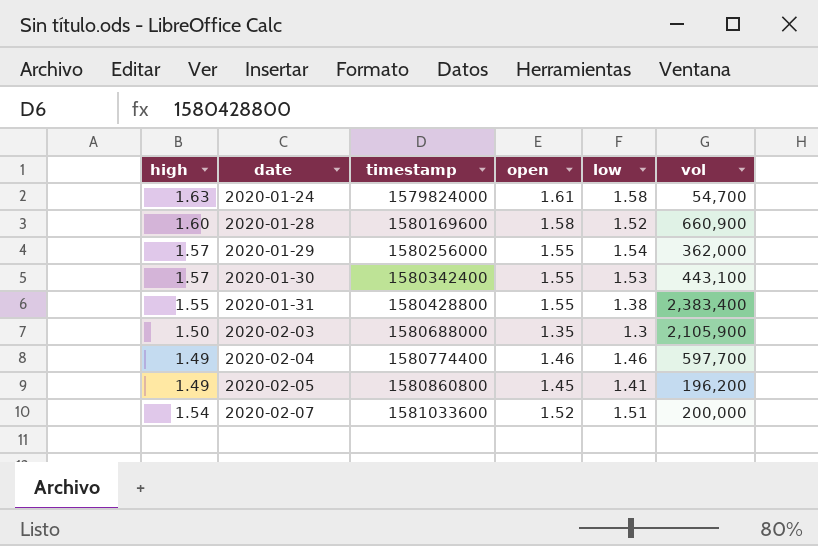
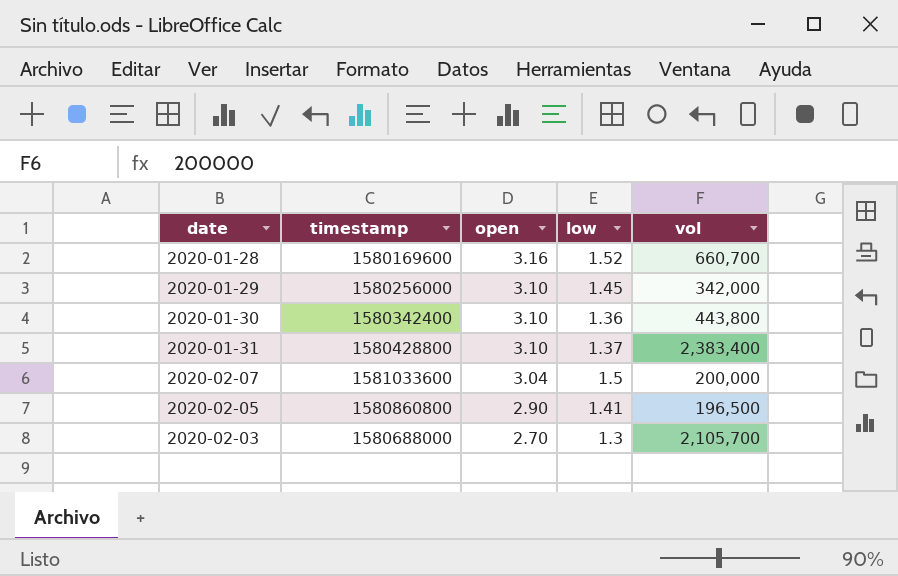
row order: date ascending -> open descending
column high | position: 1 -> none
row 2020-01-24: 1.63 | 1579824000 | 1.61 | 1.58 | 54,700 -> none
row 2020-02-04: 1.49 | 1580774400 | 1.46 | 1.46 | 597,700 -> none
2020-01-28 | open: 1.58 -> 3.16
2020-01-28 | vol: 660,900 -> 660,700
2020-01-29 | open: 1.55 -> 3.10
2020-01-29 | low: 1.54 -> 1.45
2020-01-29 | vol: 362,000 -> 342,000
2020-01-30 | open: 1.55 -> 3.10
2020-01-30 | low: 1.53 -> 1.36
2020-01-30 | vol: 443,100 -> 443,800
2020-01-31 | open: 1.55 -> 3.10
2020-01-31 | low: 1.38 -> 1.37
2020-02-07 | open: 1.52 -> 3.04
2020-02-07 | low: 1.51 -> 1.5
2020-02-05 | open: 1.45 -> 2.90
2020-02-05 | vol: 196,200 -> 196,500
2020-02-03 | open: 1.35 -> 2.70
2020-02-03 | vol: 2,105,900 -> 2,105,700

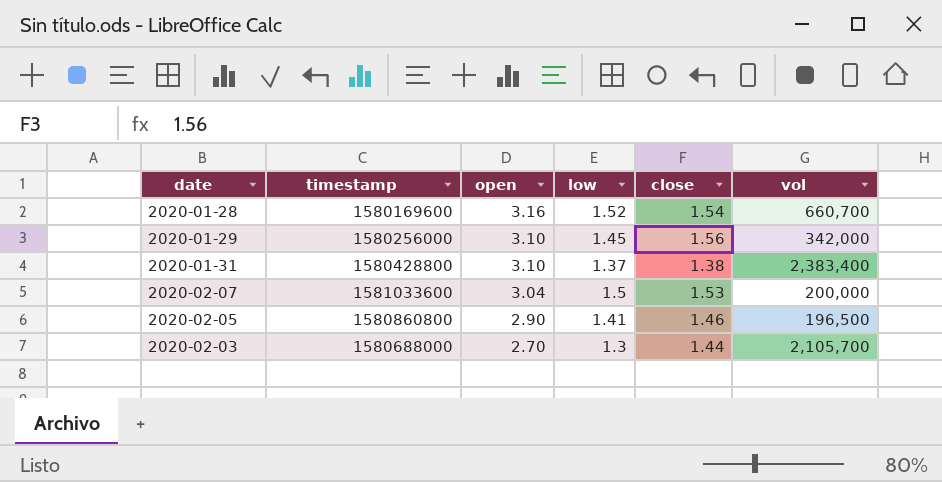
column close | position: none -> 5
row 2020-01-30: 1580342400 | 3.10 | 1.36 | 443,800 -> none

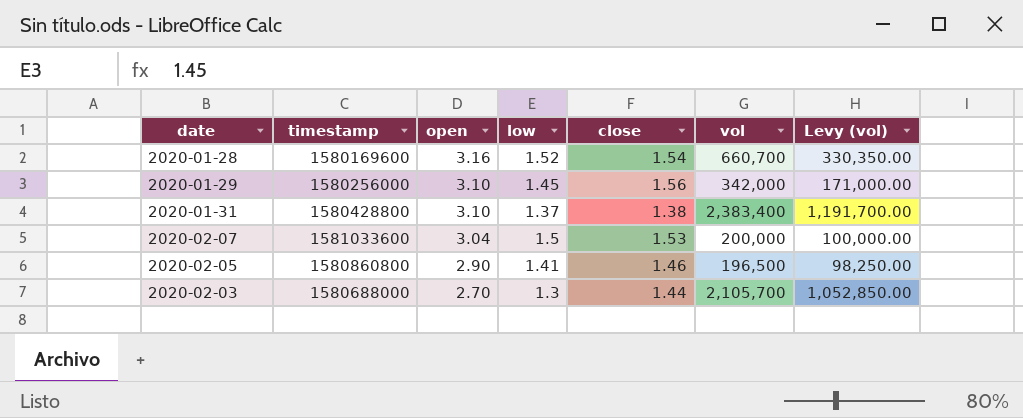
column Levy (vol) | formula: none -> [vol] * 0.5

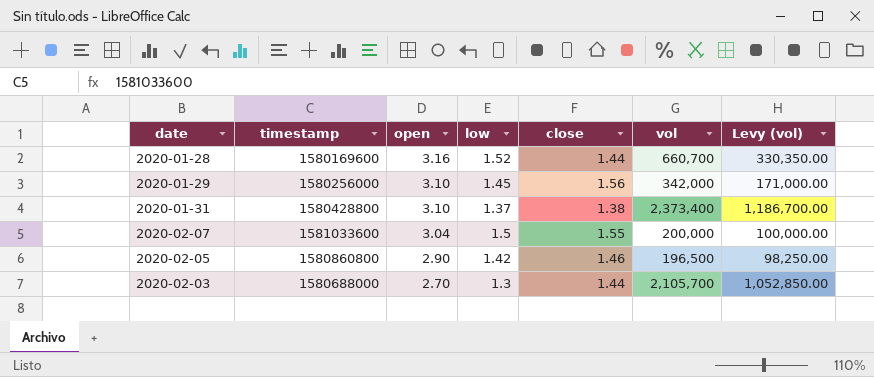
2020-01-28 | close: 1.54 -> 1.44
2020-01-31 | vol: 2,383,400 -> 2,373,400
2020-01-31 | Levy (vol): 1,191,700.00 -> 1,186,700.00
2020-02-07 | close: 1.53 -> 1.55
2020-02-05 | low: 1.41 -> 1.42

